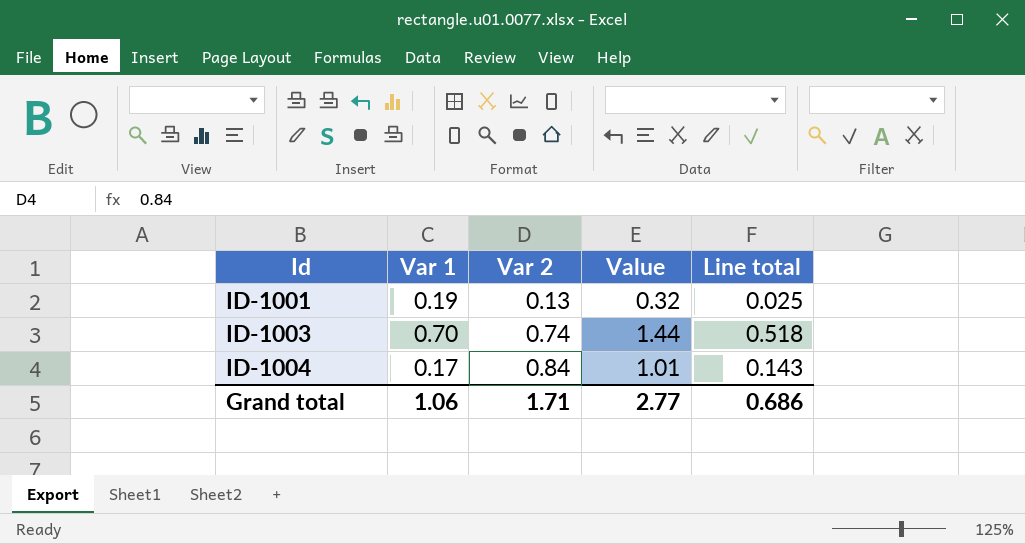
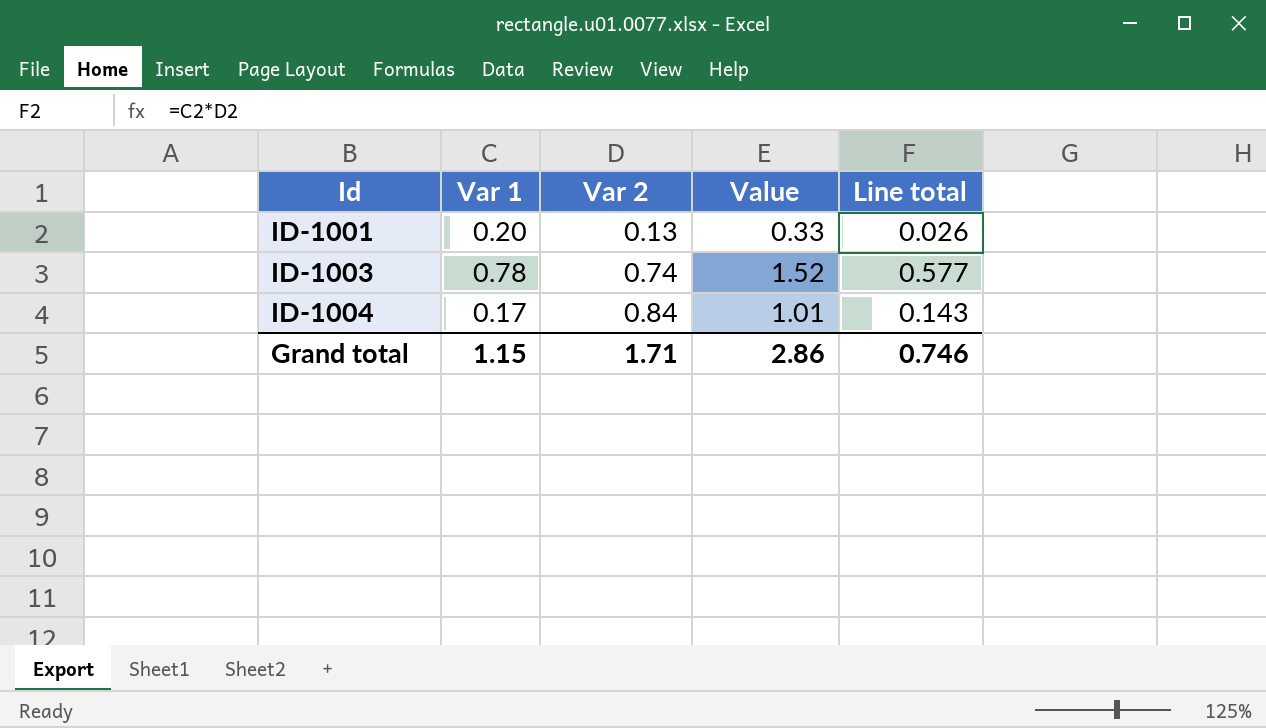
ID-1001 | Var 1: 0.19 -> 0.20
ID-1001 | Value: 0.32 -> 0.33
ID-1001 | Line total: 0.025 -> 0.026
ID-1003 | Var 1: 0.70 -> 0.78
ID-1003 | Value: 1.44 -> 1.52
ID-1003 | Line total: 0.518 -> 0.577
Grand total | Var 1: 1.06 -> 1.15
Grand total | Value: 2.77 -> 2.86
Grand total | Line total: 0.686 -> 0.746

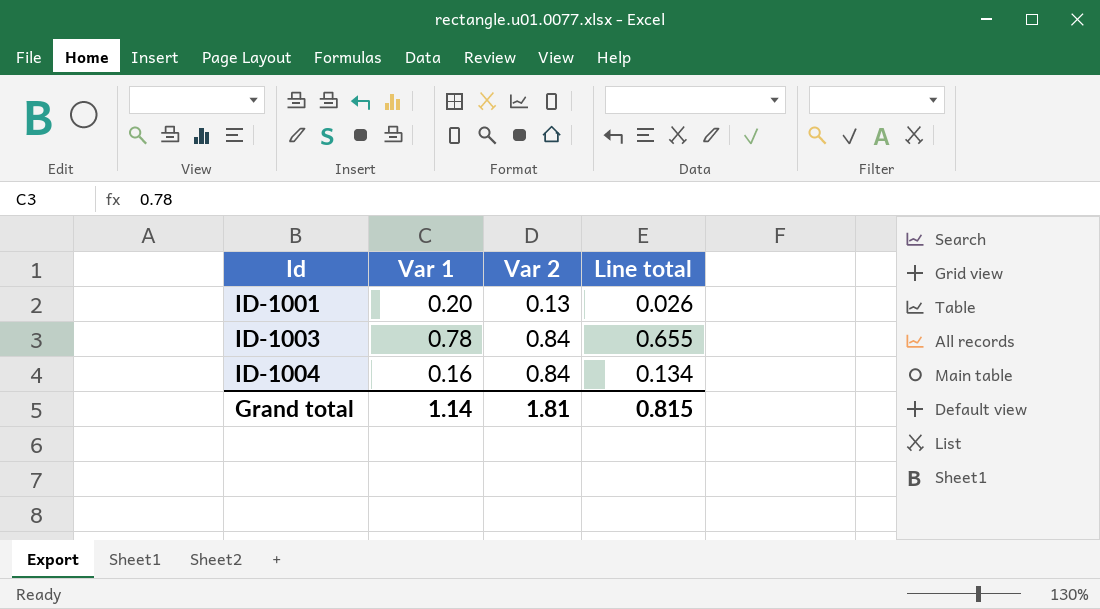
column Value | formula: [Var 1] + [Var 2] -> none
ID-1003 | Var 2: 0.74 -> 0.84
ID-1003 | Line total: 0.577 -> 0.655
ID-1004 | Var 1: 0.17 -> 0.16
ID-1004 | Line total: 0.143 -> 0.134
Grand total | Var 1: 1.15 -> 1.14
Grand total | Var 2: 1.71 -> 1.81
Grand total | Line total: 0.746 -> 0.815

